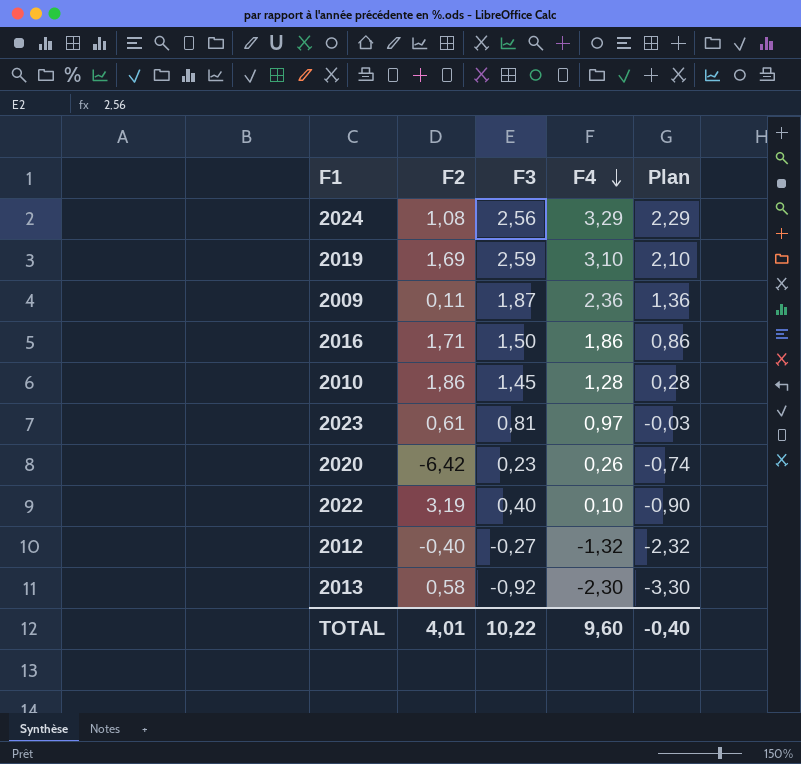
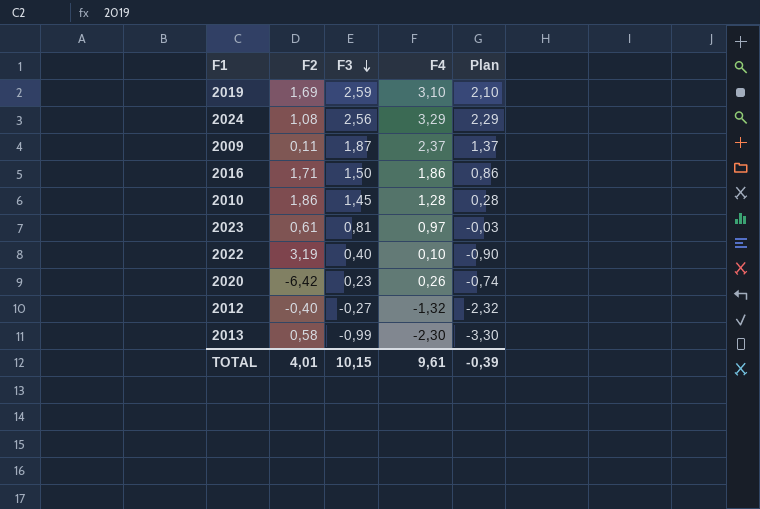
row order: F4 descending -> F3 descending
2009 | F4: 2,36 -> 2,37
2009 | Plan: 1,36 -> 1,37
2013 | F3: -0,92 -> -0,99
TOTAL | F3: 10,22 -> 10,15
TOTAL | F4: 9,60 -> 9,61
TOTAL | Plan: -0,40 -> -0,39

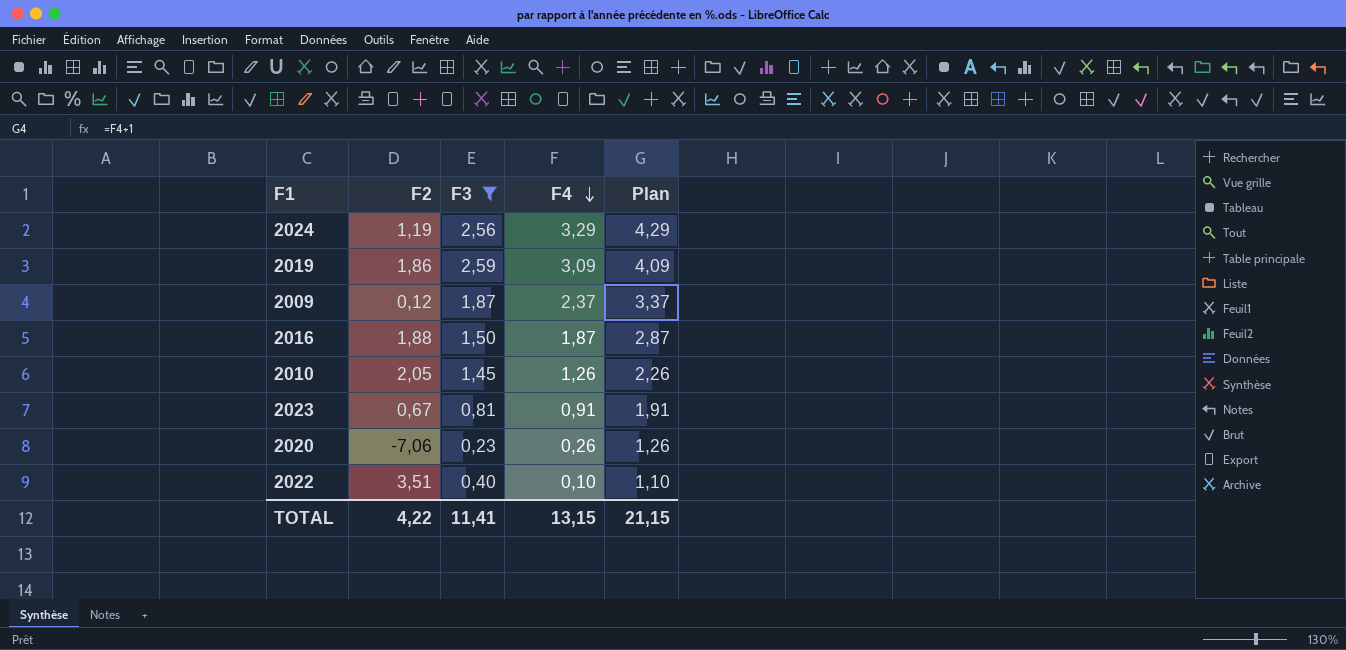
filter: none -> F3 >= 0,23
row order: F3 descending -> F4 descending
column Plan | formula: [F4] - 1 -> [F4] + 1
2024 | F2: 1,08 -> 1,19
2019 | F2: 1,69 -> 1,86
2019 | F4: 3,10 -> 3,09
2009 | F2: 0,11 -> 0,12
2016 | F2: 1,71 -> 1,88
2016 | F4: 1,86 -> 1,87
2010 | F2: 1,86 -> 2,05
2010 | F4: 1,28 -> 1,26
2023 | F2: 0,61 -> 0,67
2023 | F4: 0,97 -> 0,91
2020 | F2: -6,42 -> -7,06
2022 | F2: 3,19 -> 3,51
TOTAL | F2: 4,01 -> 4,22
TOTAL | F3: 10,15 -> 11,41
TOTAL | F4: 9,61 -> 13,15
TOTAL | Plan: -0,39 -> 21,15

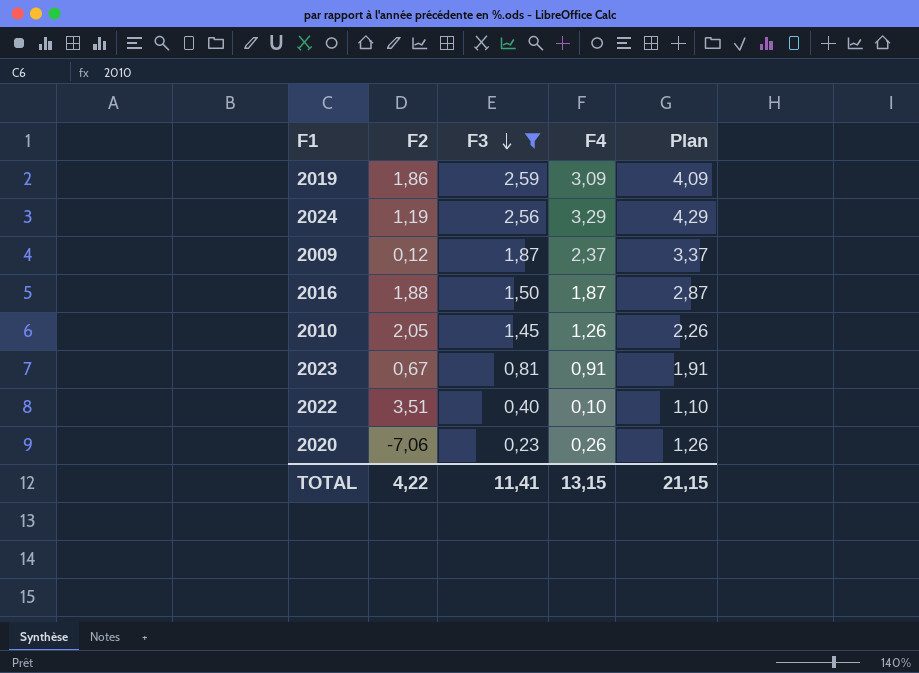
row order: F4 descending -> F3 descending

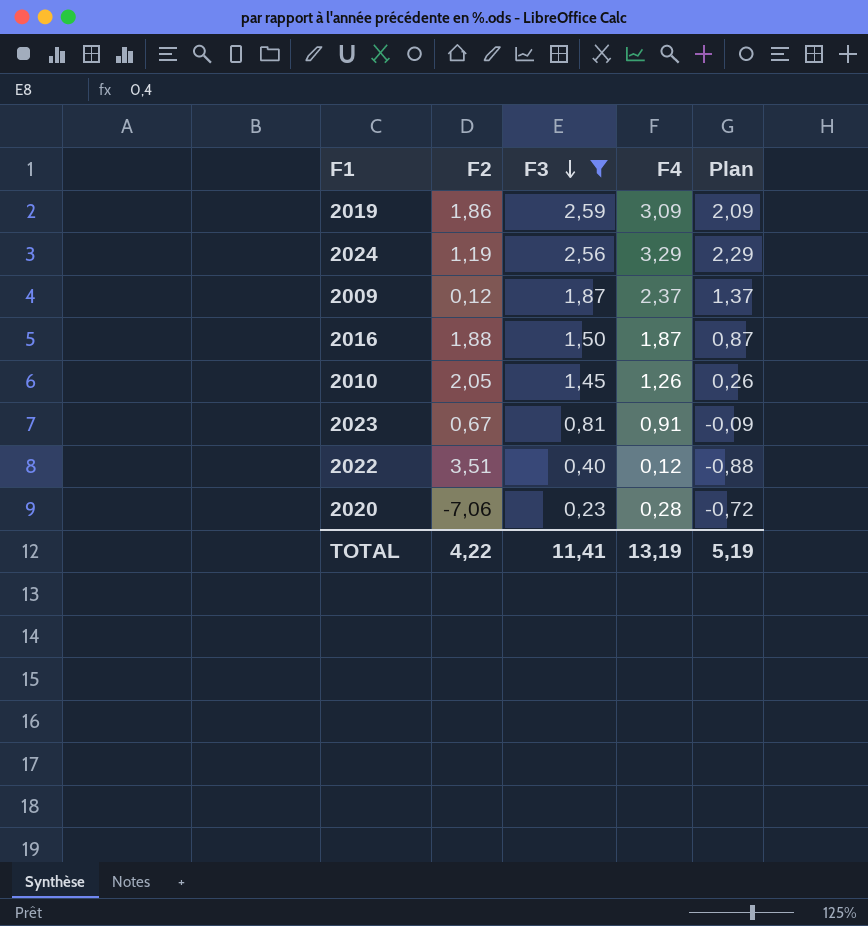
column Plan | formula: [F4] + 1 -> [F4] - 1
2022 | F4: 0,10 -> 0,12
2020 | F4: 0,26 -> 0,28
TOTAL | F4: 13,15 -> 13,19
TOTAL | Plan: 21,15 -> 5,19

